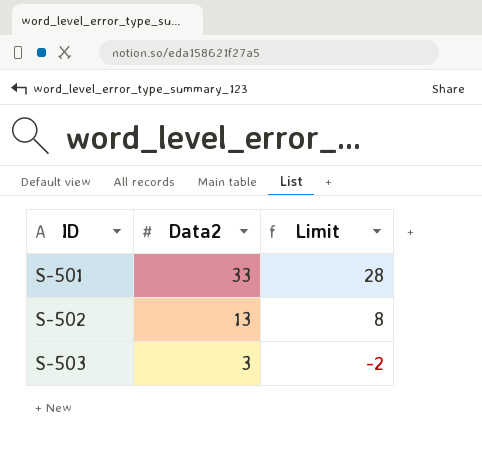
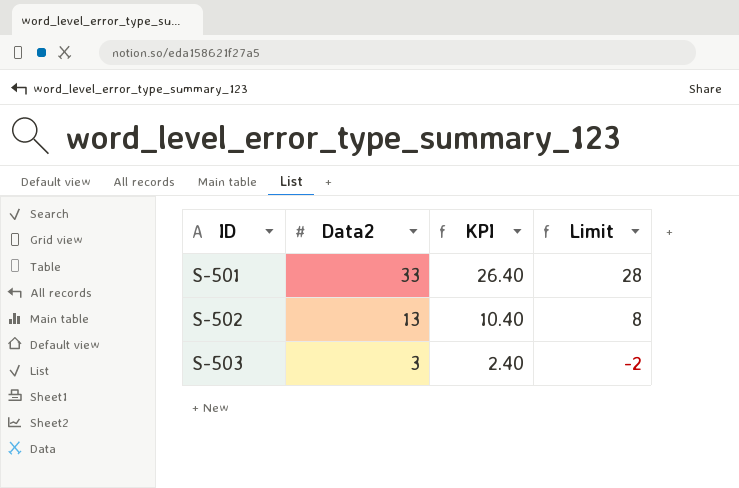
column KPI | formula: none -> [Data2] * 0.8

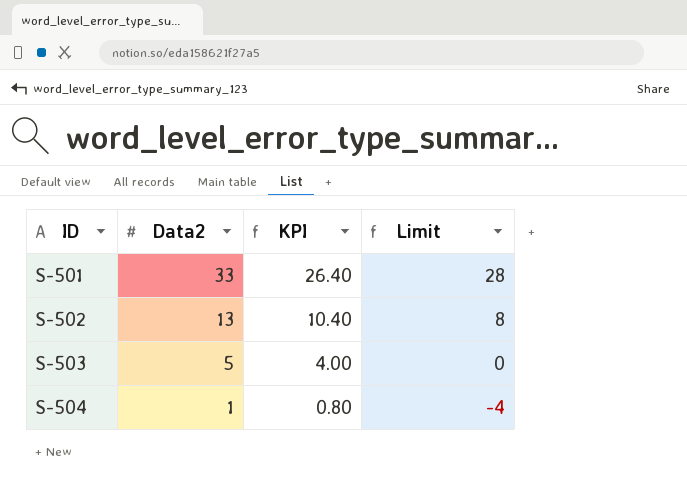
S-503 | Data2: 3 -> 5
S-503 | KPI: 2.40 -> 4.00
S-503 | Limit: -2 -> 0
row S-504: none -> 1 | 0.80 | -4

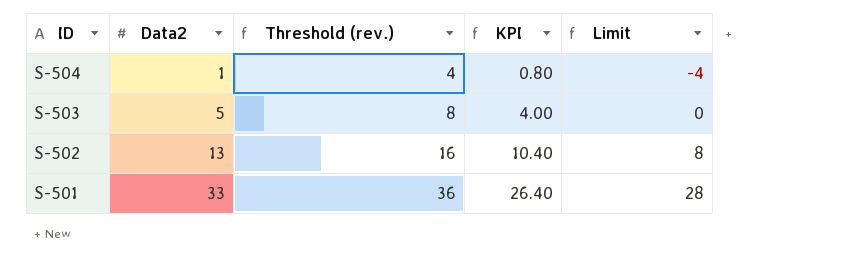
row order: ID ascending -> ID descending
column Threshold (rev.) | formula: none -> [Data2] + 3

